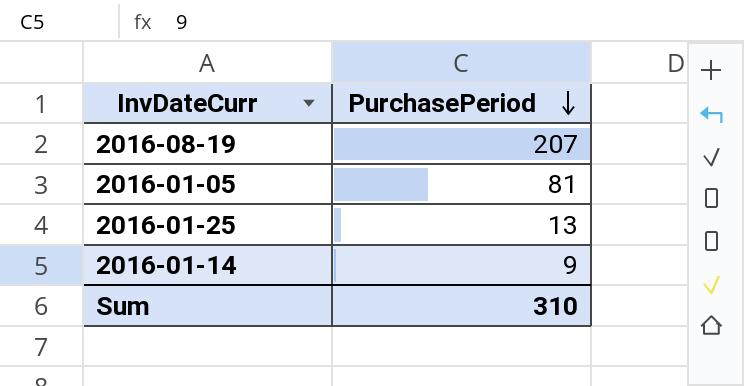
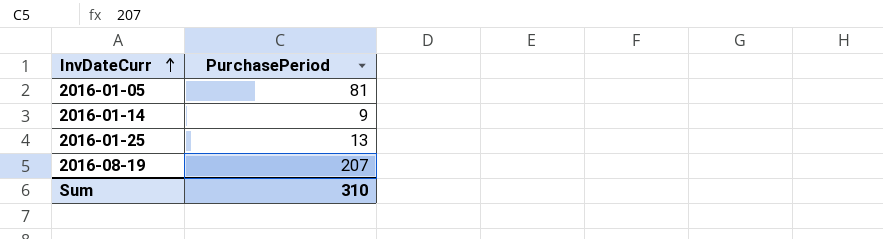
row order: PurchasePeriod descending -> InvDateCurr ascending

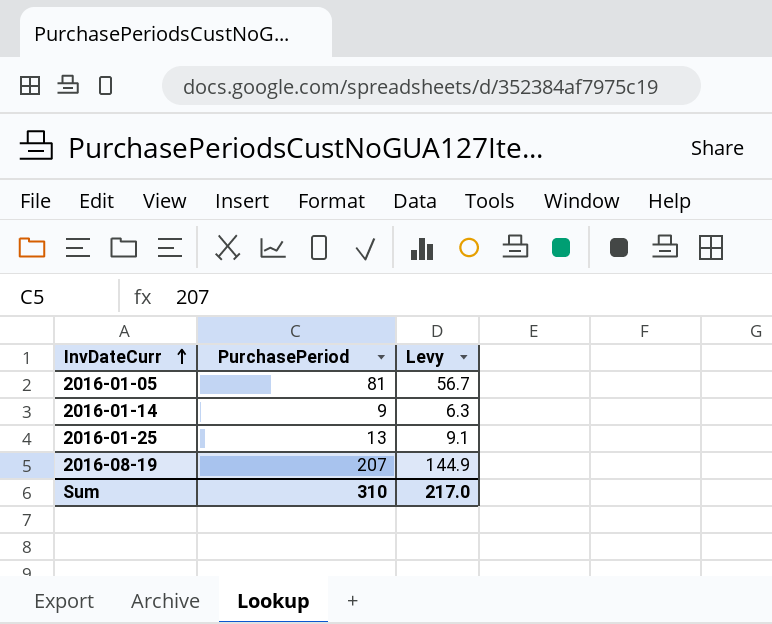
column Levy | formula: none -> [PurchasePeriod] * 0.7

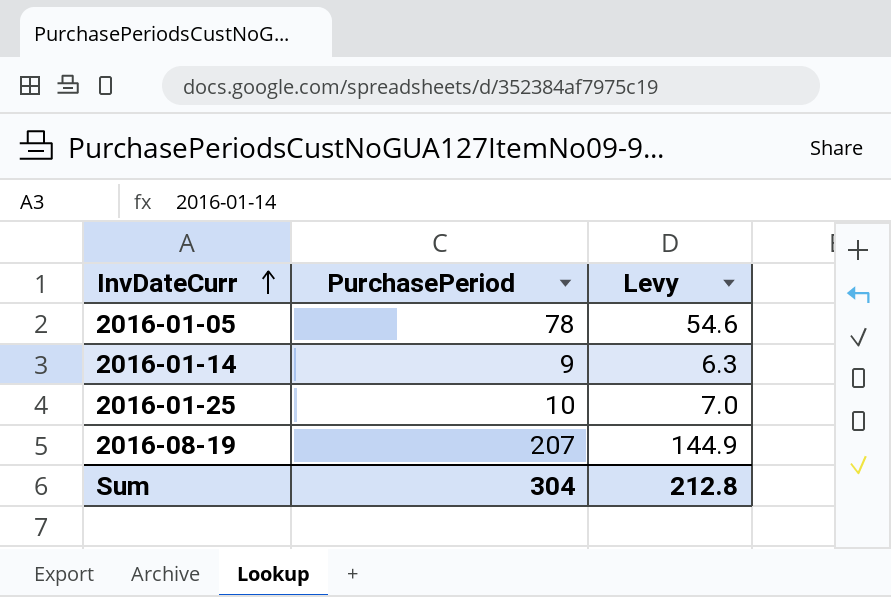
2016-01-05 | PurchasePeriod: 81 -> 78
2016-01-05 | Levy: 56.7 -> 54.6
2016-01-25 | PurchasePeriod: 13 -> 10
2016-01-25 | Levy: 9.1 -> 7.0
Sum | PurchasePeriod: 310 -> 304
Sum | Levy: 217.0 -> 212.8

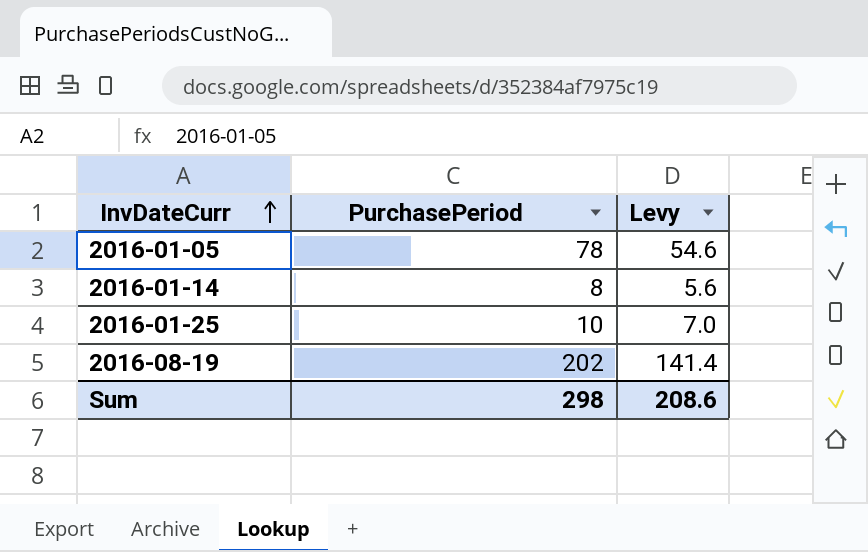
2016-01-14 | PurchasePeriod: 9 -> 8
2016-01-14 | Levy: 6.3 -> 5.6
2016-08-19 | PurchasePeriod: 207 -> 202
2016-08-19 | Levy: 144.9 -> 141.4
Sum | PurchasePeriod: 304 -> 298
Sum | Levy: 212.8 -> 208.6

